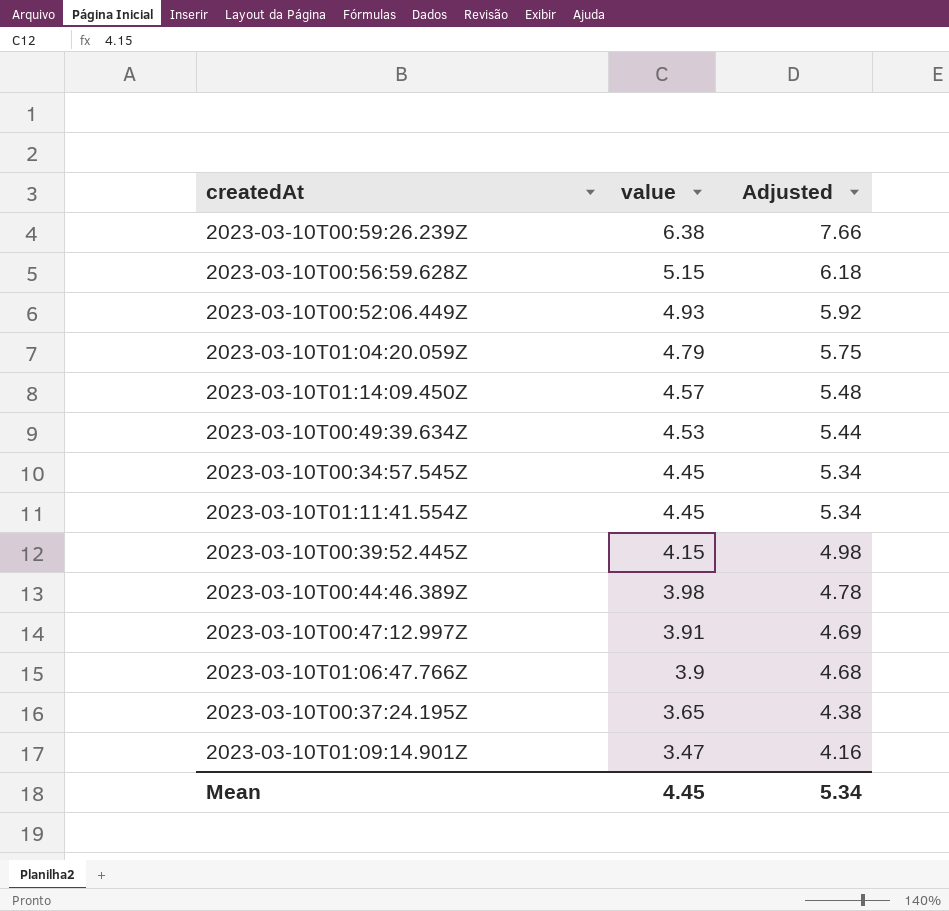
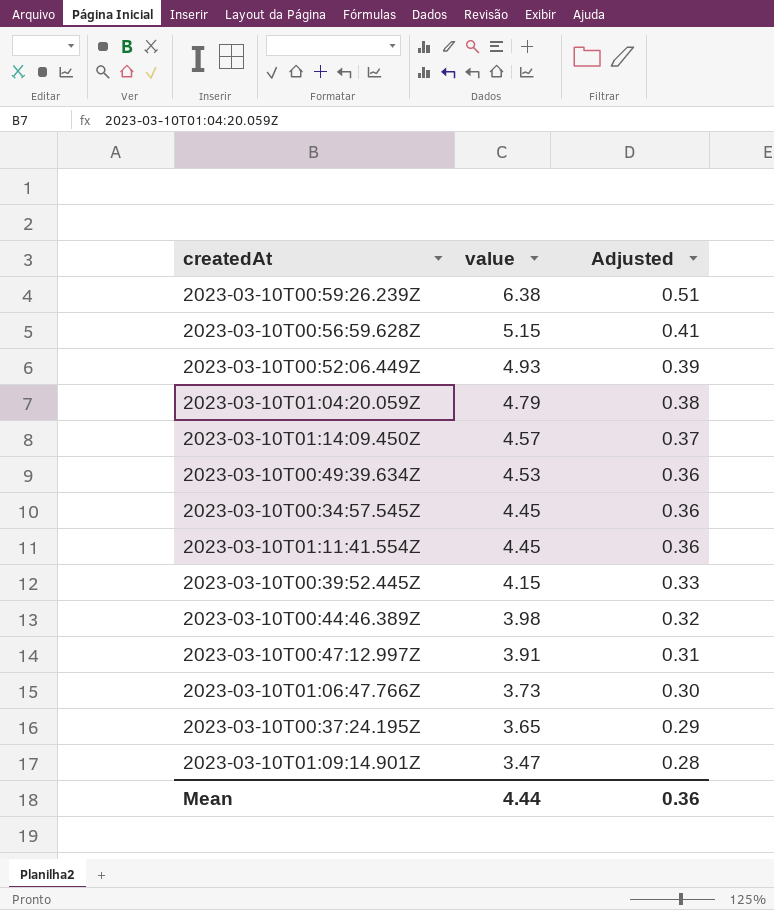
column Adjusted | formula: [value] * 1.2 -> [value] * 0.08
2023-03-10T01:06:47.766Z | value: 3.9 -> 3.73
Mean | value: 4.45 -> 4.44
Mean | Adjusted: 5.34 -> 0.36

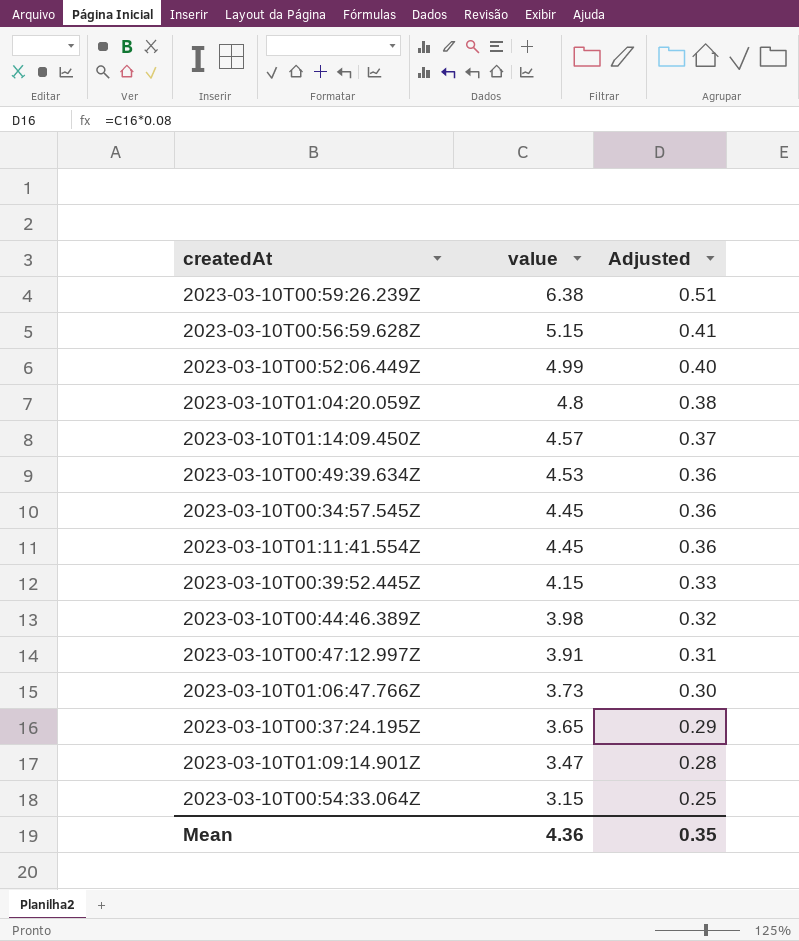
2023-03-10T00:52:06.449Z | value: 4.93 -> 4.99
2023-03-10T00:52:06.449Z | Adjusted: 0.39 -> 0.40
2023-03-10T01:04:20.059Z | value: 4.79 -> 4.8
row 2023-03-10T00:54:33.064Z: none -> 3.15 | 0.25
Mean | value: 4.44 -> 4.36
Mean | Adjusted: 0.36 -> 0.35

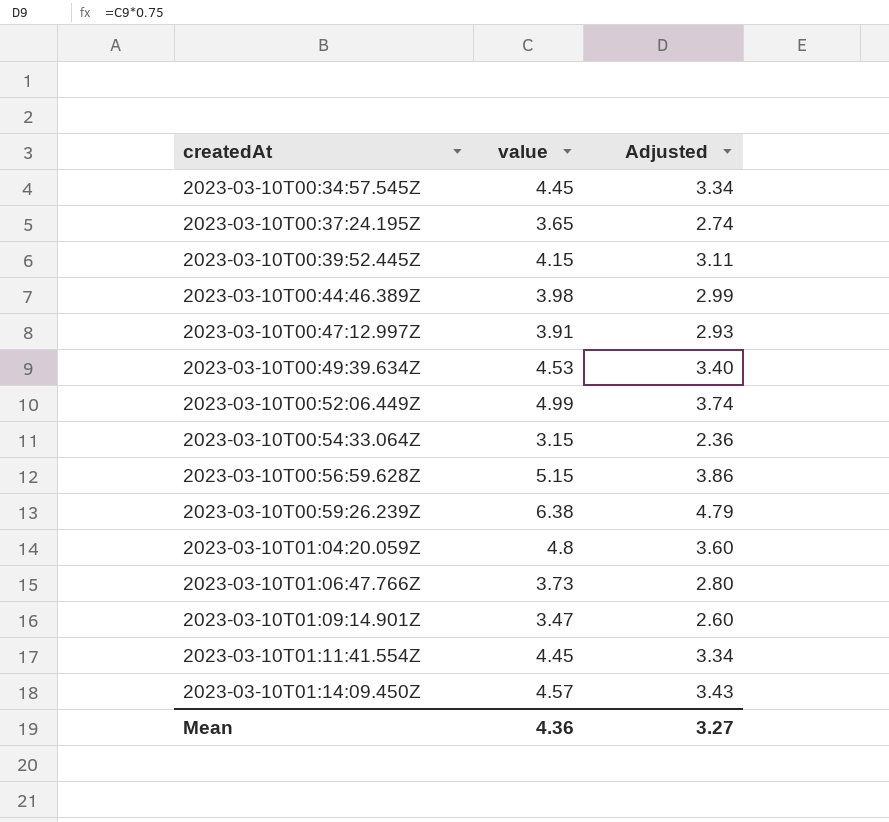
row order: value descending -> createdAt ascending
column Adjusted | formula: [value] * 0.08 -> [value] * 0.75
Mean | Adjusted: 0.35 -> 3.27

